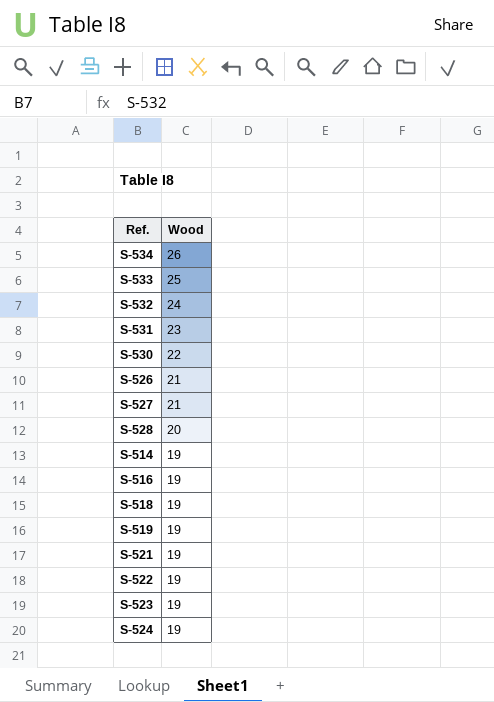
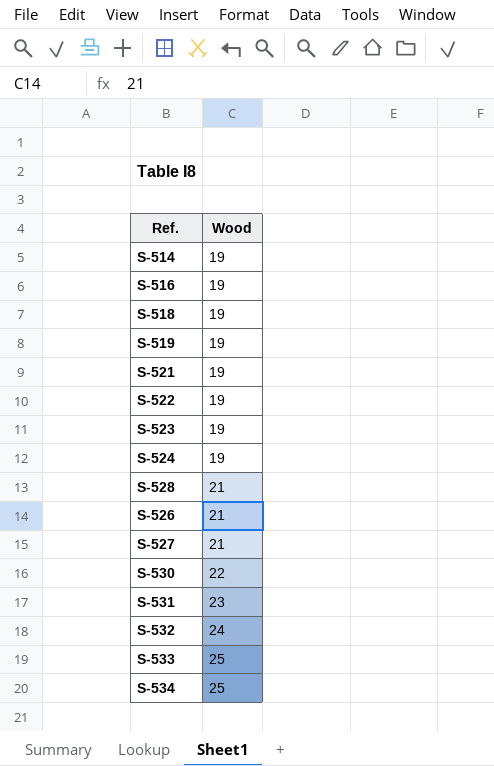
row order: Wood descending -> Wood ascending
S-528 | Wood: 20 -> 21
S-534 | Wood: 26 -> 25

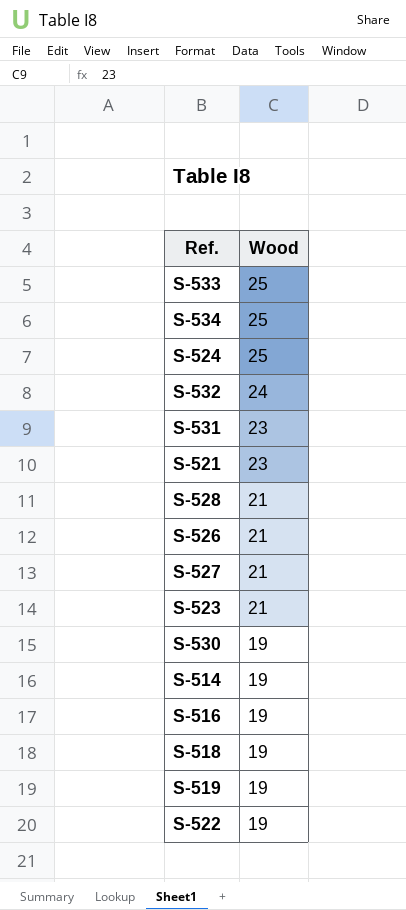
row order: Wood ascending -> Wood descending
S-524 | Wood: 19 -> 25
S-521 | Wood: 19 -> 23
S-523 | Wood: 19 -> 21
S-530 | Wood: 22 -> 19

